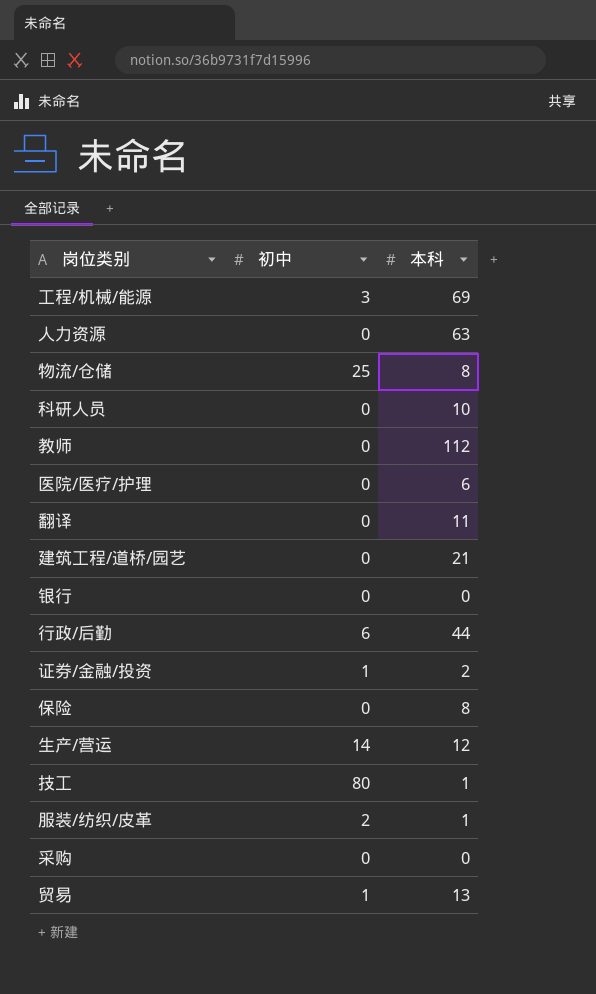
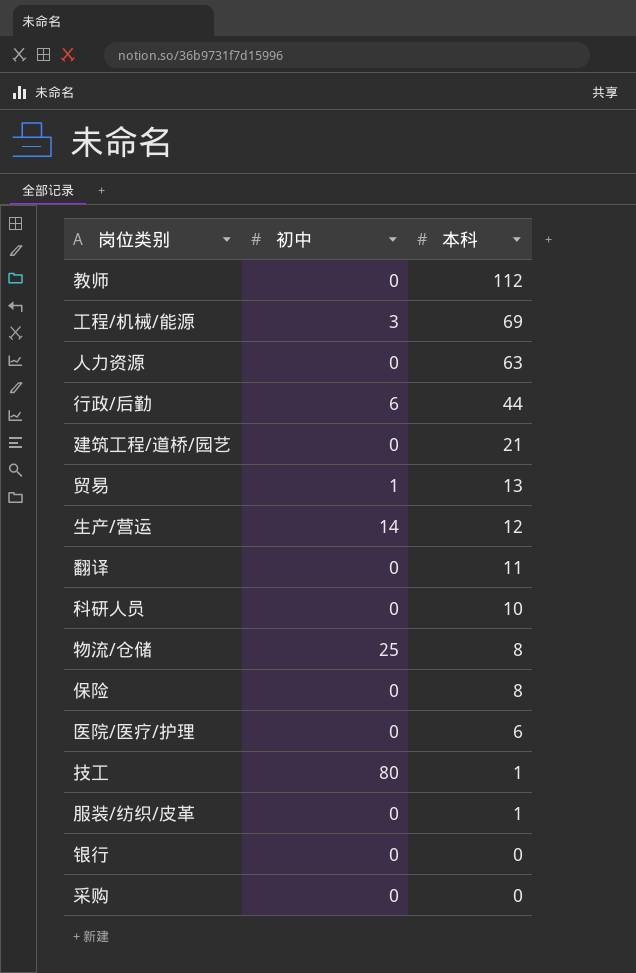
row order: none -> 本科 descending
row 证券/金融/投资: 1 | 2 -> none
服装/纺织/皮革 | 初中: 2 -> 0

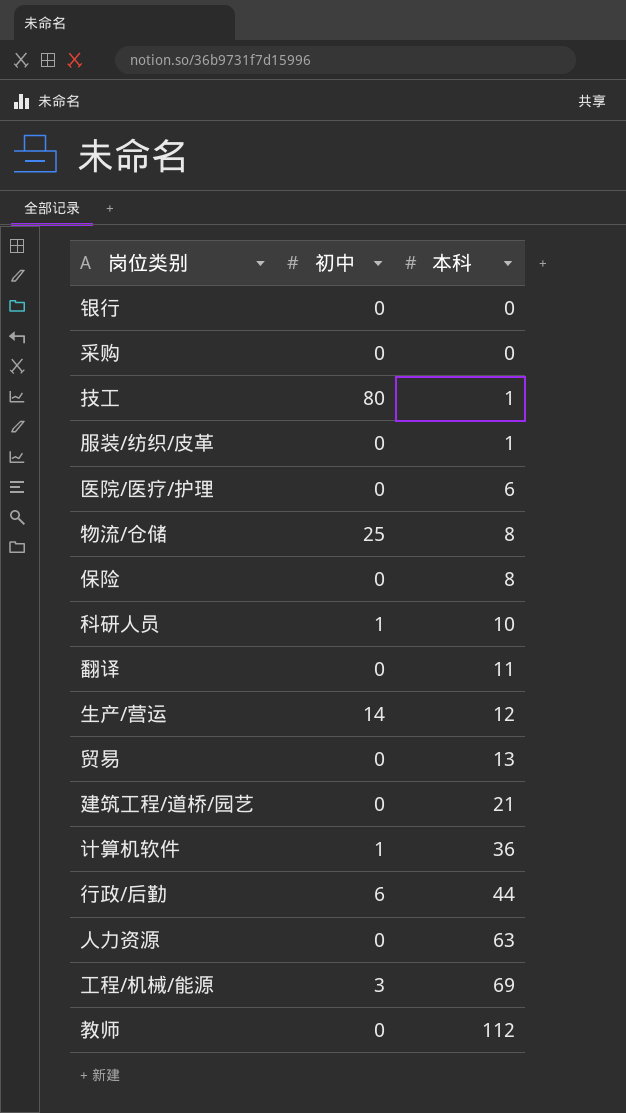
row order: 本科 descending -> 本科 ascending
科研人员 | 初中: 0 -> 1
贸易 | 初中: 1 -> 0
row 计算机软件: none -> 1 | 36

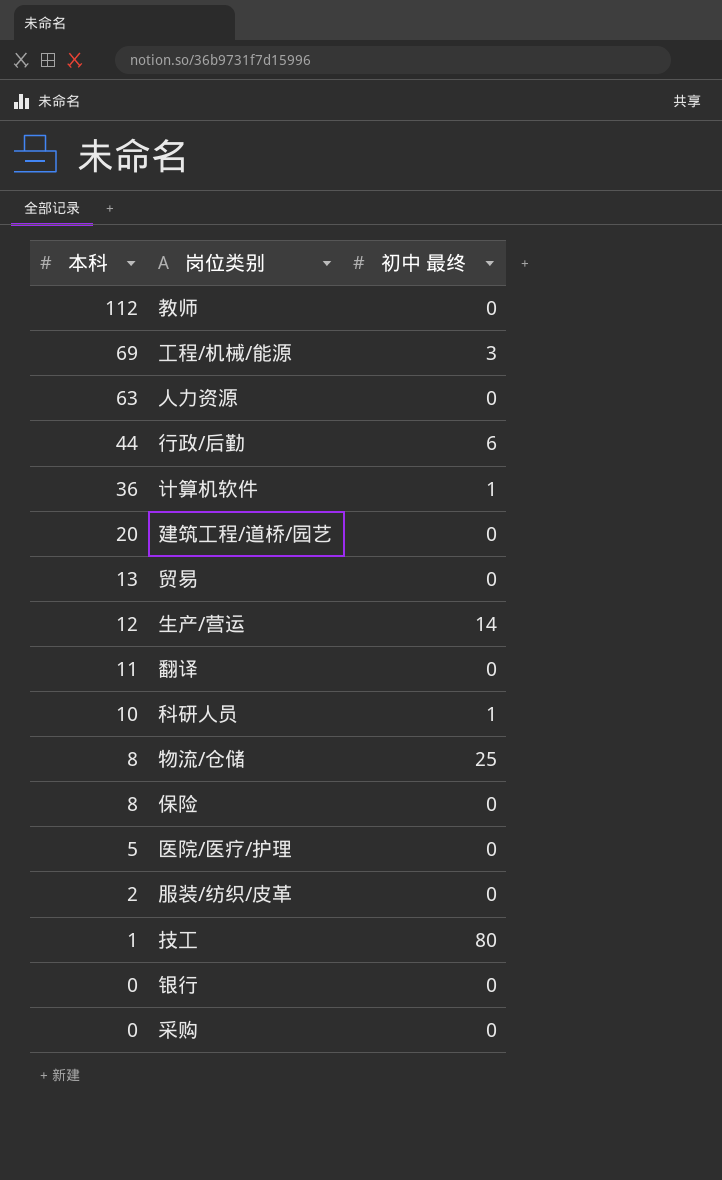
row order: 本科 ascending -> 本科 descending
column 本科 | position: 3 -> 1
column name: 初中 -> 初中 最终
建筑工程/道桥/园艺 | 本科: 21 -> 20
医院/医疗/护理 | 本科: 6 -> 5
服装/纺织/皮革 | 本科: 1 -> 2

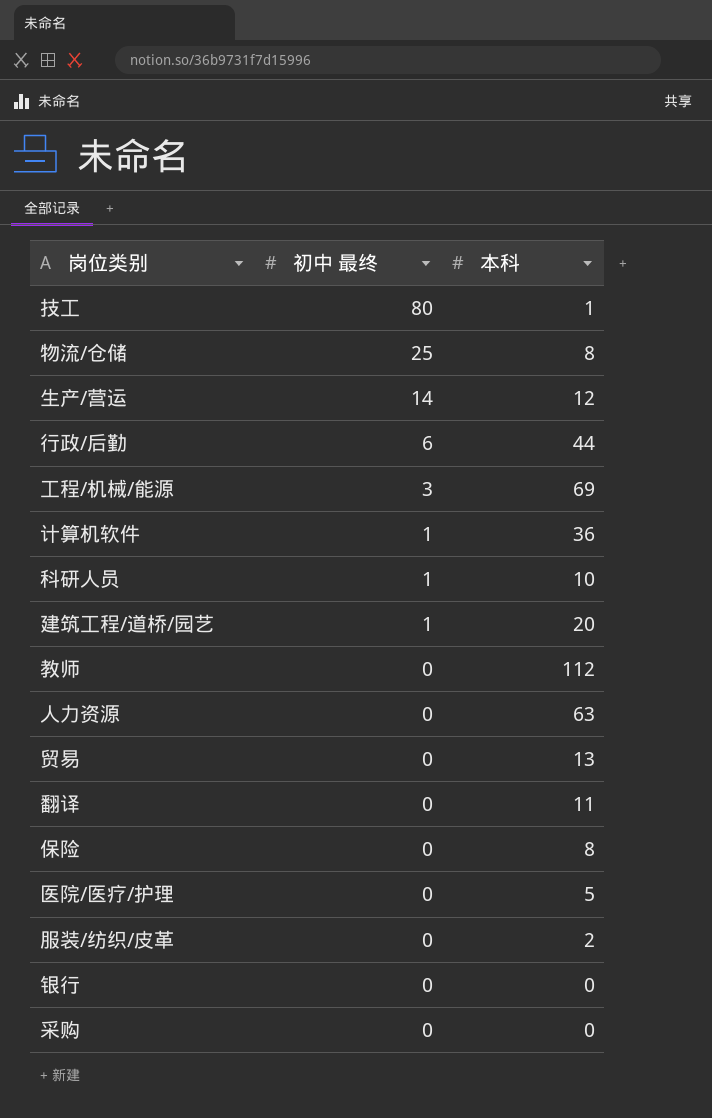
row order: 本科 descending -> 初中 最终 descending
column 本科 | position: 1 -> 3
建筑工程/道桥/园艺 | 初中 最终: 0 -> 1

